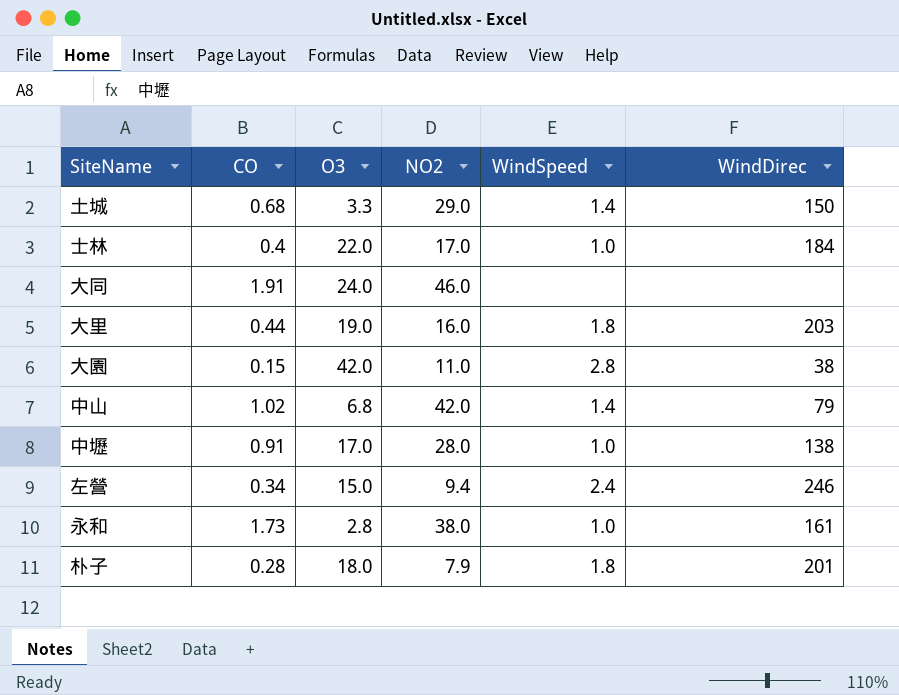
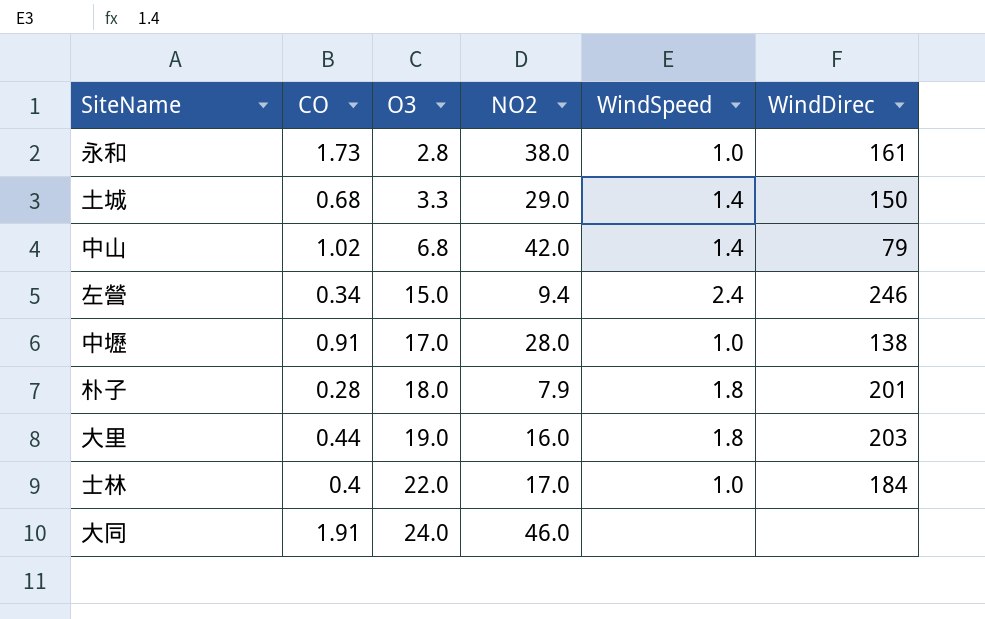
row order: none -> O3 ascending
row 大園: 0.15 | 42.0 | 11.0 | 2.8 | 38 -> none

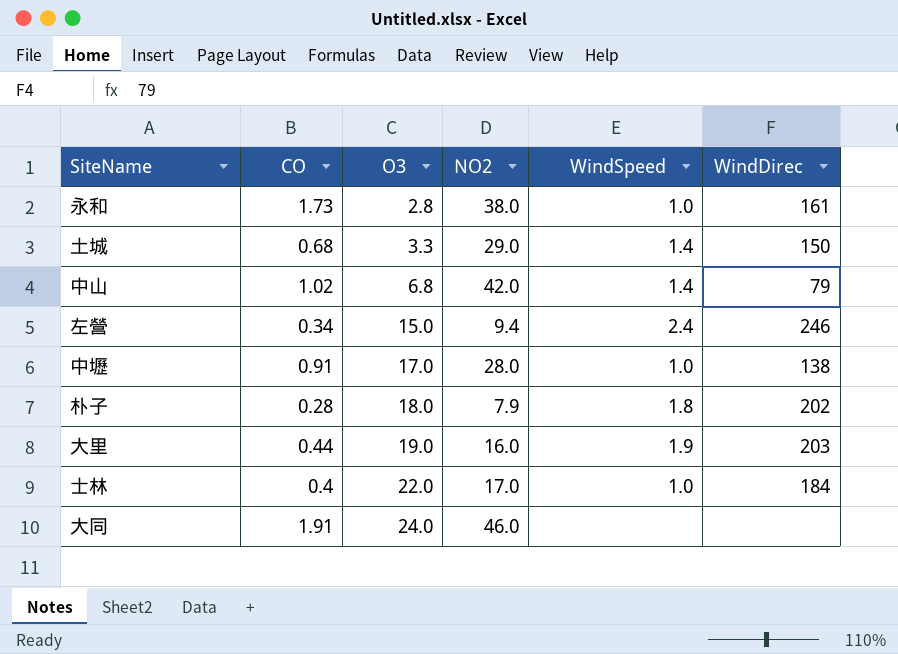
朴子 | WindDirec: 201 -> 202
大里 | WindSpeed: 1.8 -> 1.9

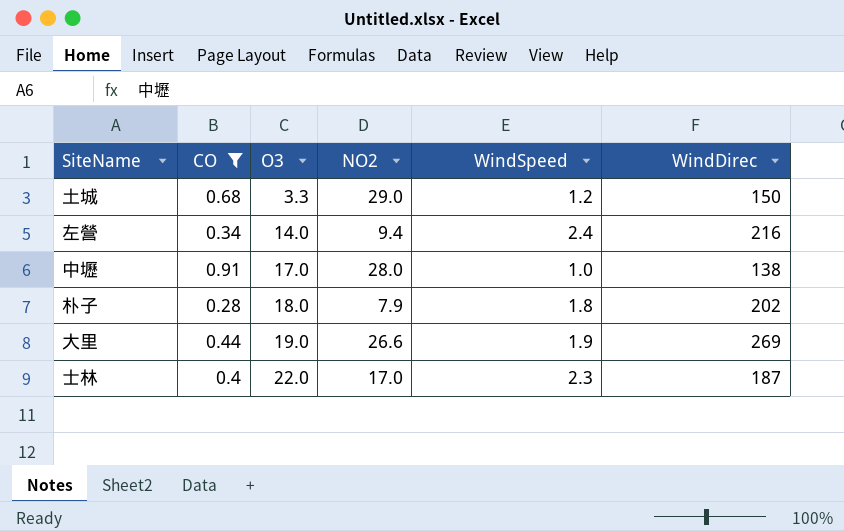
filter: none -> CO <= 0.91
土城 | WindSpeed: 1.4 -> 1.2
左營 | O3: 15.0 -> 14.0
左營 | WindDirec: 246 -> 216
大里 | NO2: 16.0 -> 26.6
大里 | WindDirec: 203 -> 269
士林 | WindSpeed: 1.0 -> 2.3
士林 | WindDirec: 184 -> 187

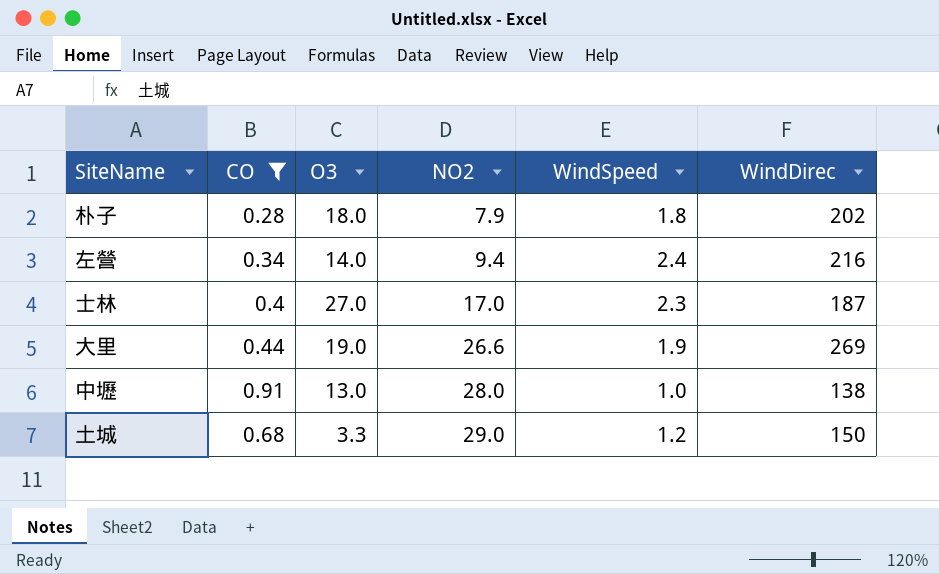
row order: O3 ascending -> NO2 ascending
士林 | O3: 22.0 -> 27.0
中壢 | O3: 17.0 -> 13.0

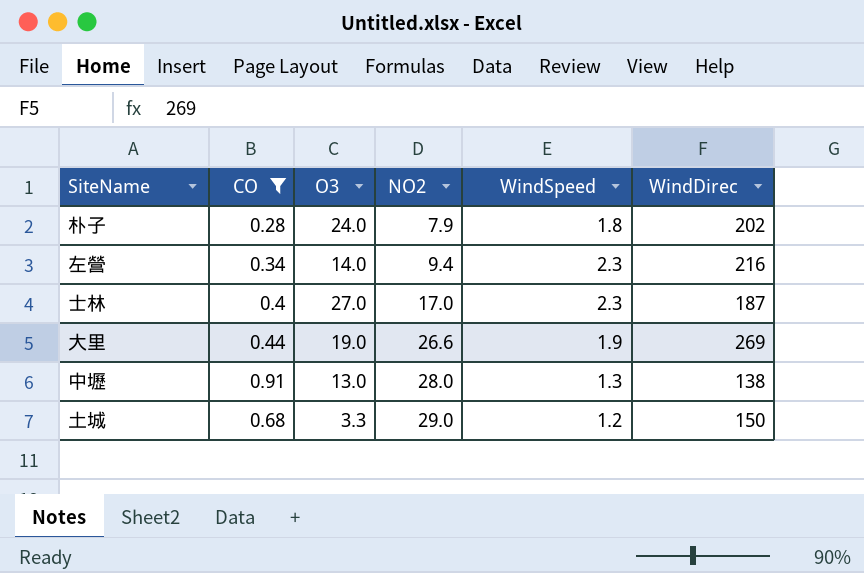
朴子 | O3: 18.0 -> 24.0
左營 | WindSpeed: 2.4 -> 2.3
中壢 | WindSpeed: 1.0 -> 1.3

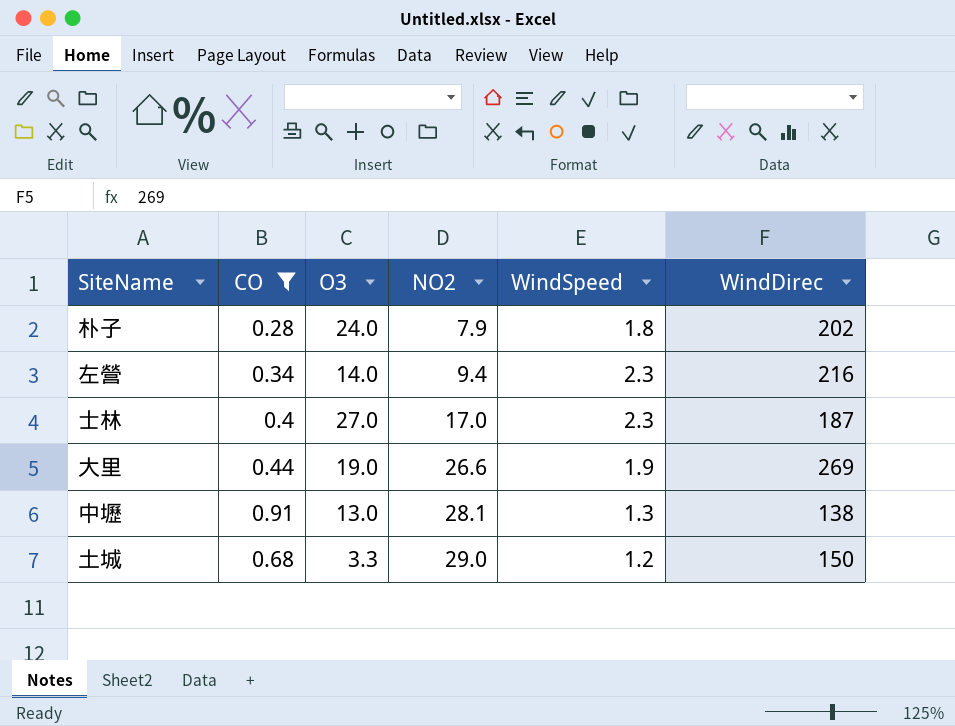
中壢 | NO2: 28.0 -> 28.1

